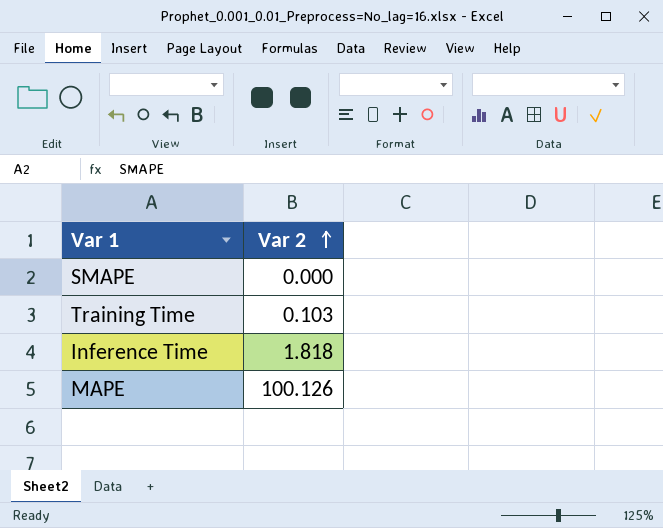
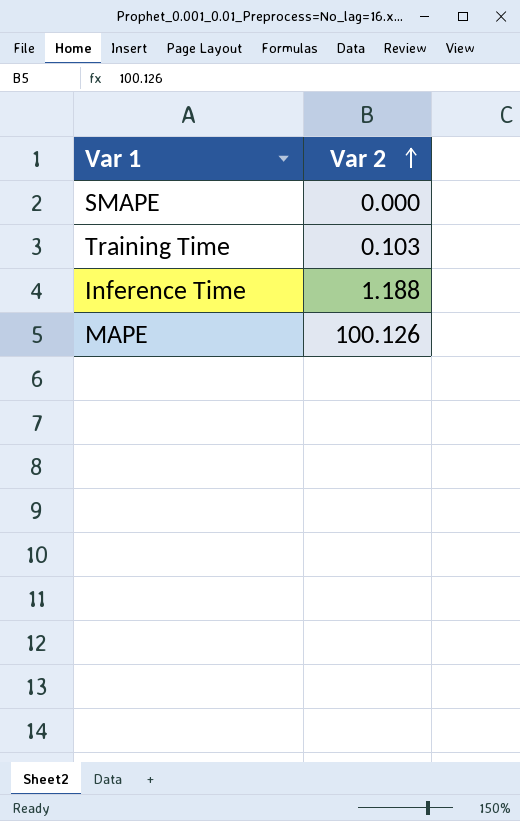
Inference Time | Var 2: 1.818 -> 1.188

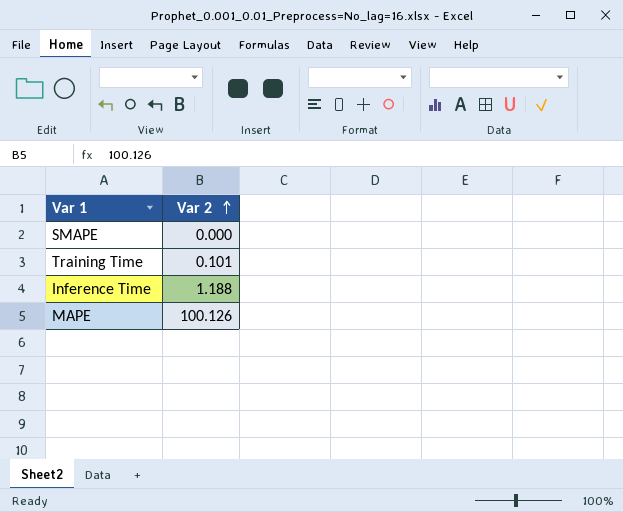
Training Time | Var 2: 0.103 -> 0.101

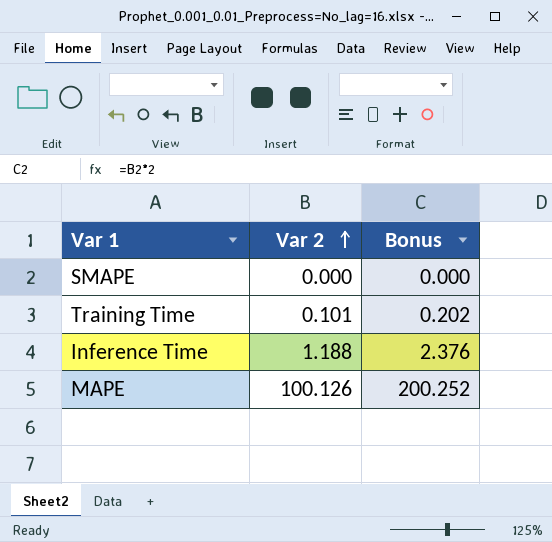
column Bonus | formula: none -> [Var 2] * 2

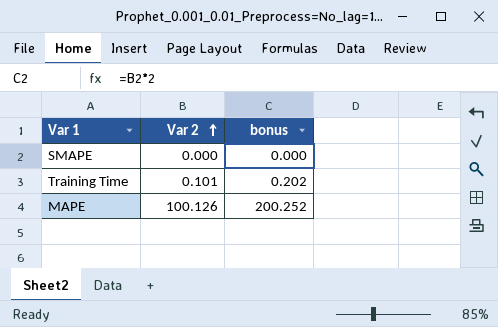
column name: Bonus -> bonus
row Inference Time: 1.188 | 2.376 -> none

